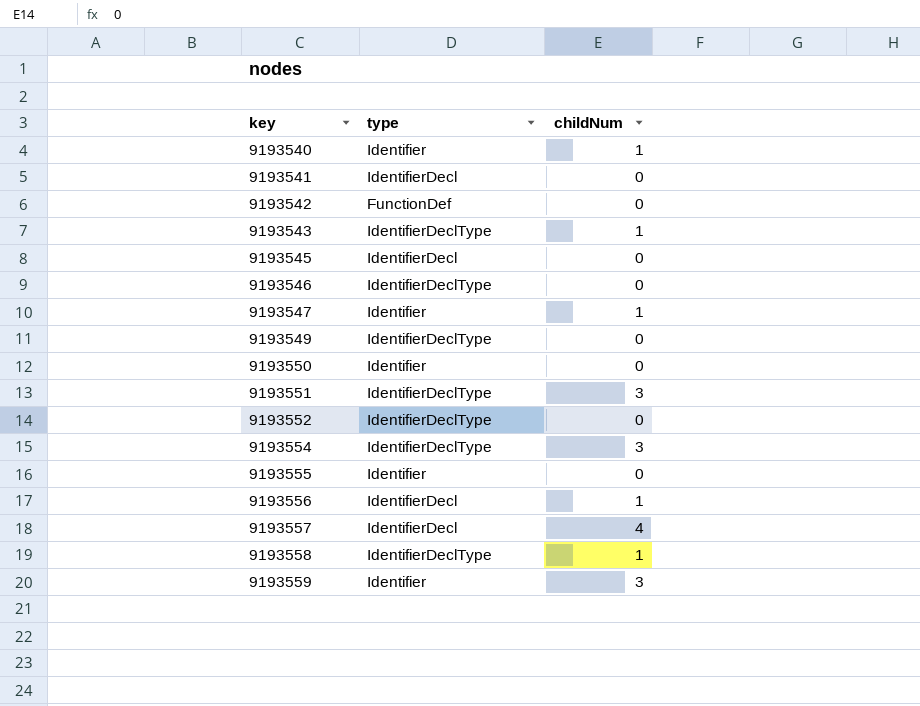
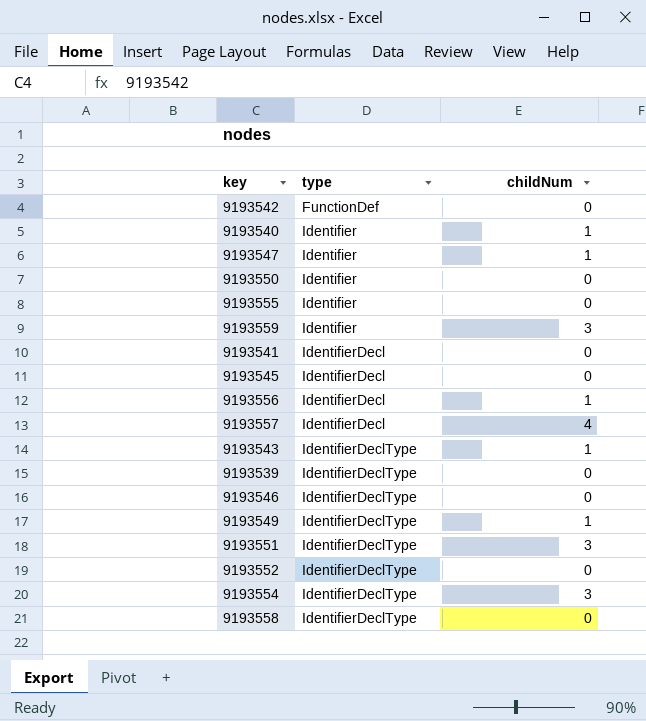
row order: key ascending -> type ascending
row 9193539: none -> IdentifierDeclType | 0
9193549 | childNum: 0 -> 1
9193558 | childNum: 1 -> 0

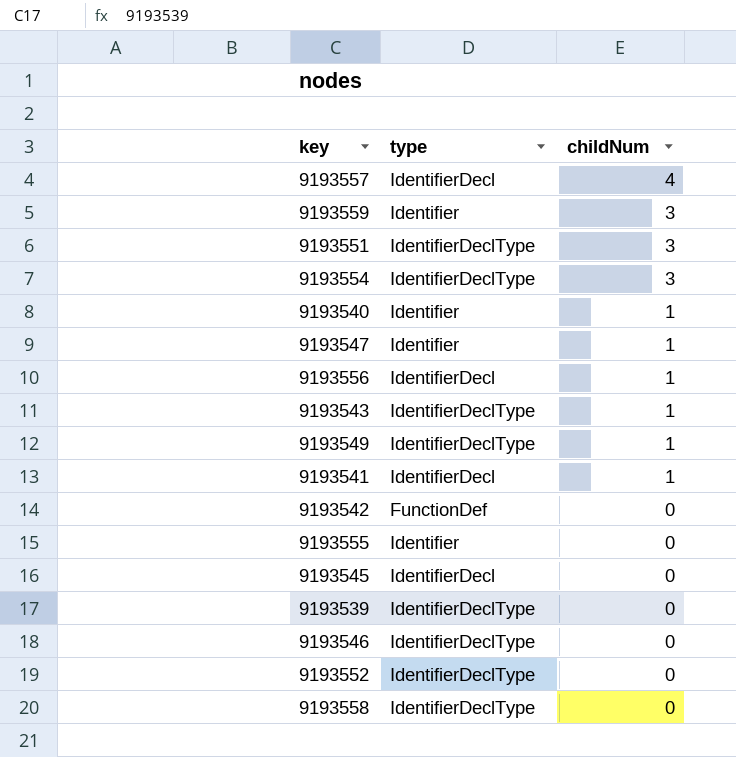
row order: type ascending -> childNum descending
row 9193550: Identifier | 0 -> none
9193541 | childNum: 0 -> 1

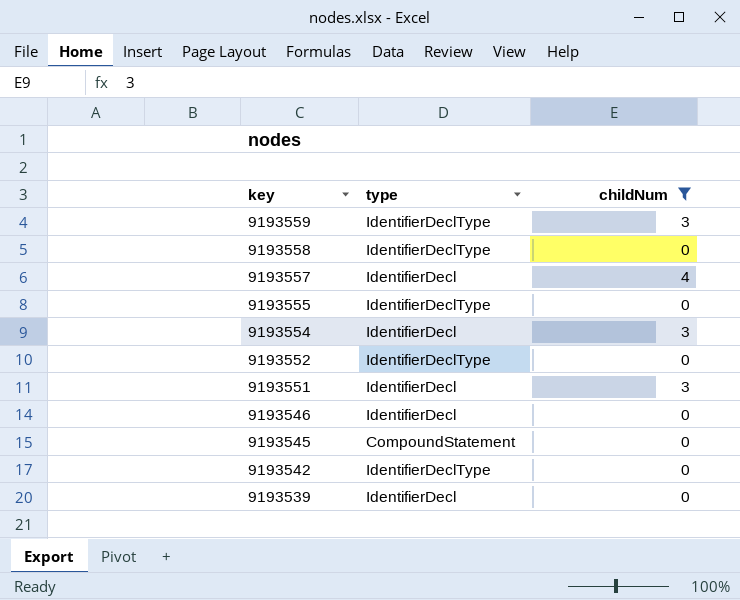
filter: none -> childNum != 1
row order: childNum descending -> key descending
9193559 | type: Identifier -> IdentifierDeclType
9193555 | type: Identifier -> IdentifierDeclType
9193554 | type: IdentifierDeclType -> IdentifierDecl
9193551 | type: IdentifierDeclType -> IdentifierDecl
9193546 | type: IdentifierDeclType -> IdentifierDecl
9193545 | type: IdentifierDecl -> CompoundStatement
9193542 | type: FunctionDef -> IdentifierDeclType
9193539 | type: IdentifierDeclType -> IdentifierDecl

